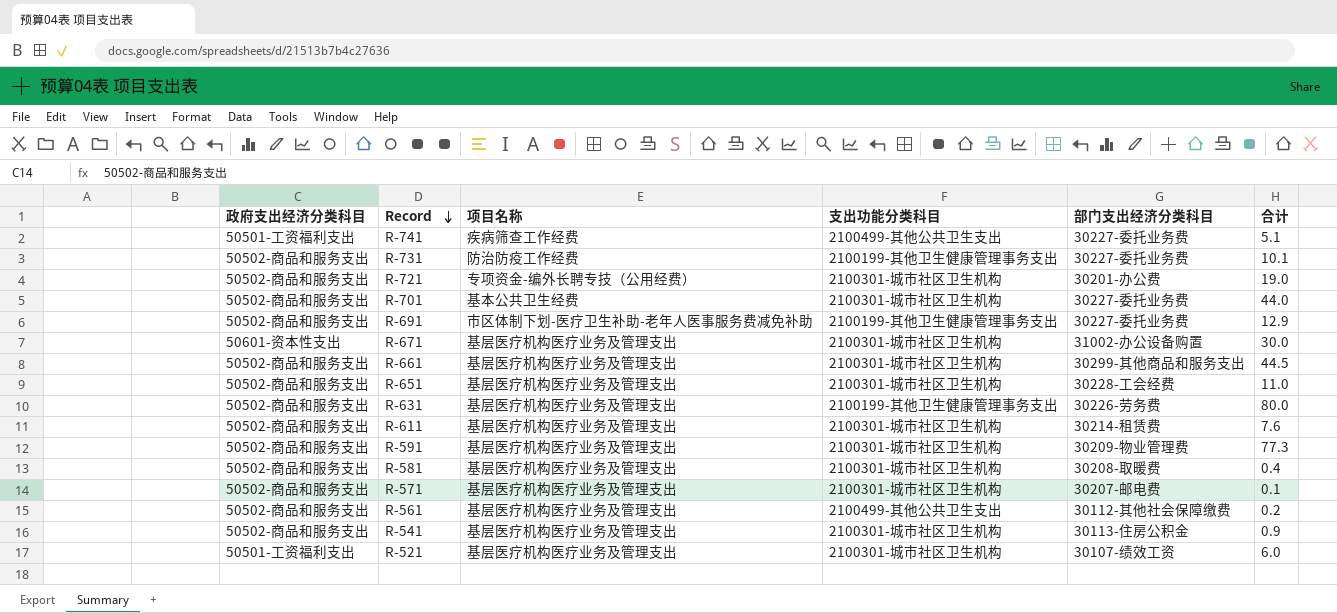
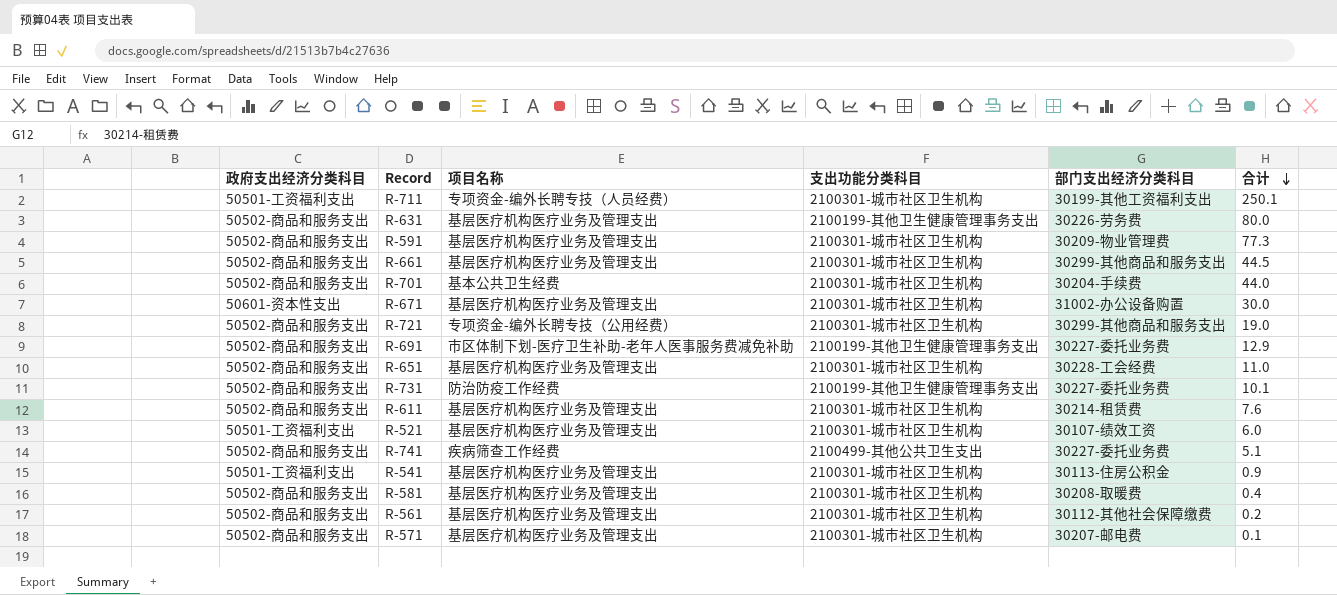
row order: Record descending -> 合计 descending
row R-711: none -> 50501-工资福利支出 | 专项资金-编外长聘专技（人员经费） | 2100301-城市社区卫生机构 | 30199-其他工资福利支出 | 250.1
R-701 | 部门支出经济分类科目: 30227-委托业务费 -> 30204-手续费
R-721 | 部门支出经济分类科目: 30201-办公费 -> 30299-其他商品和服务支出
R-741 | 政府支出经济分类科目: 50501-工资福利支出 -> 50502-商品和服务支出
R-541 | 政府支出经济分类科目: 50502-商品和服务支出 -> 50501-工资福利支出
R-561 | 支出功能分类科目: 2100499-其他公共卫生支出 -> 2100301-城市社区卫生机构

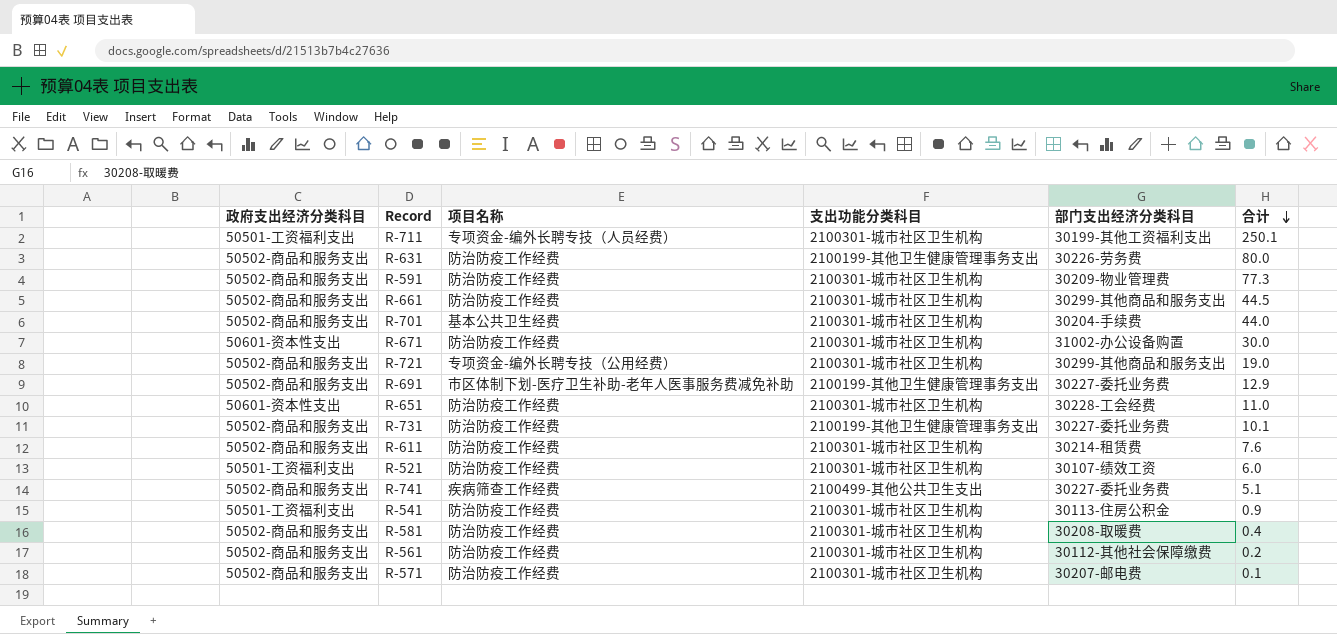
R-631 | 项目名称: 基层医疗机构医疗业务及管理支出 -> 防治防疫工作经费
R-591 | 项目名称: 基层医疗机构医疗业务及管理支出 -> 防治防疫工作经费
R-661 | 项目名称: 基层医疗机构医疗业务及管理支出 -> 防治防疫工作经费
R-671 | 项目名称: 基层医疗机构医疗业务及管理支出 -> 防治防疫工作经费
R-651 | 政府支出经济分类科目: 50502-商品和服务支出 -> 50601-资本性支出
R-651 | 项目名称: 基层医疗机构医疗业务及管理支出 -> 防治防疫工作经费
R-611 | 项目名称: 基层医疗机构医疗业务及管理支出 -> 防治防疫工作经费
R-521 | 项目名称: 基层医疗机构医疗业务及管理支出 -> 防治防疫工作经费
R-541 | 项目名称: 基层医疗机构医疗业务及管理支出 -> 防治防疫工作经费
R-581 | 项目名称: 基层医疗机构医疗业务及管理支出 -> 防治防疫工作经费
R-561 | 项目名称: 基层医疗机构医疗业务及管理支出 -> 防治防疫工作经费
R-571 | 项目名称: 基层医疗机构医疗业务及管理支出 -> 防治防疫工作经费

